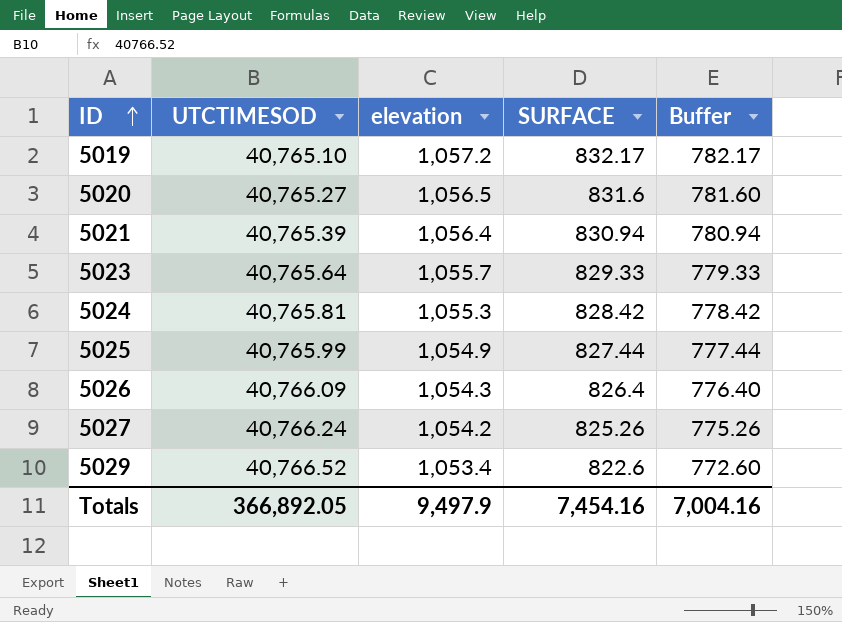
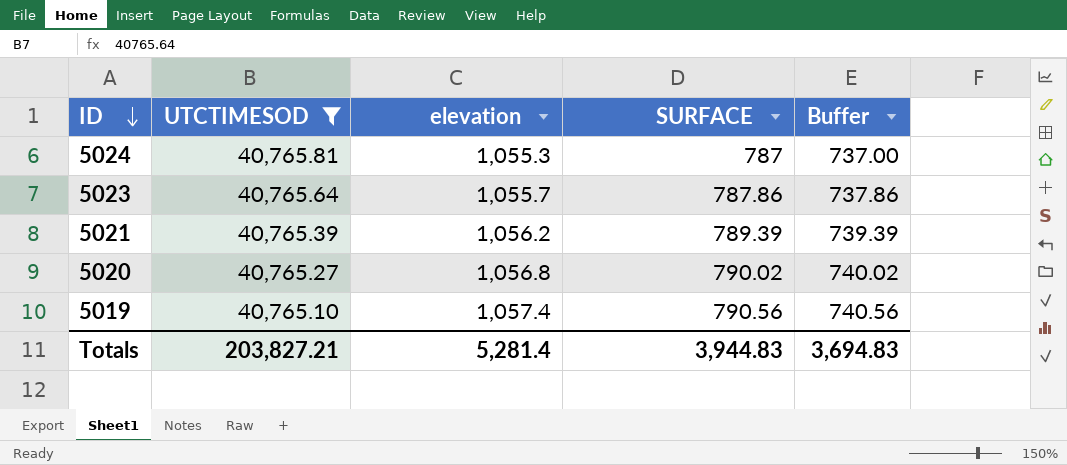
filter: none -> UTCTIMESOD <= 40,765.81
row order: ID ascending -> ID descending
5024 | SURFACE: 828.42 -> 787
5024 | Buffer: 778.42 -> 737.00
5023 | SURFACE: 829.33 -> 787.86
5023 | Buffer: 779.33 -> 737.86
5021 | elevation: 1,056.4 -> 1,056.2
5021 | SURFACE: 830.94 -> 789.39
5021 | Buffer: 780.94 -> 739.39
5020 | elevation: 1,056.5 -> 1,056.8
5020 | SURFACE: 831.6 -> 790.02
5020 | Buffer: 781.60 -> 740.02
5019 | elevation: 1,057.2 -> 1,057.4
5019 | SURFACE: 832.17 -> 790.56
5019 | Buffer: 782.17 -> 740.56
Totals | UTCTIMESOD: 366,892.05 -> 203,827.21
Totals | elevation: 9,497.9 -> 5,281.4
Totals | SURFACE: 7,454.16 -> 3,944.83
Totals | Buffer: 7,004.16 -> 3,694.83

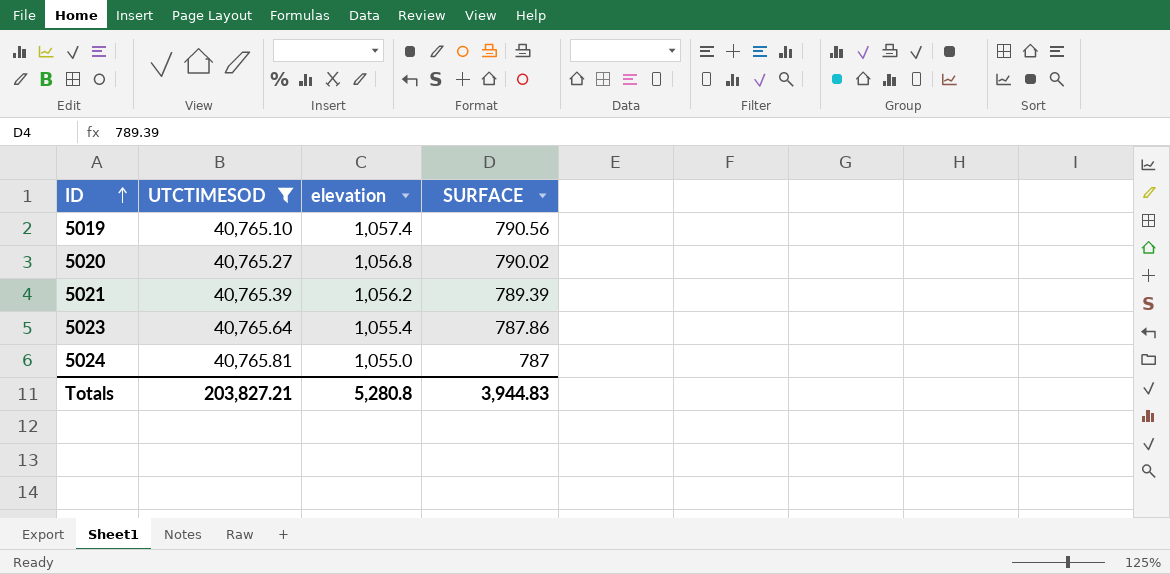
row order: ID descending -> ID ascending
column Buffer | formula: [SURFACE] - 50 -> none
5023 | elevation: 1,055.7 -> 1,055.4
5024 | elevation: 1,055.3 -> 1,055.0
Totals | elevation: 5,281.4 -> 5,280.8

